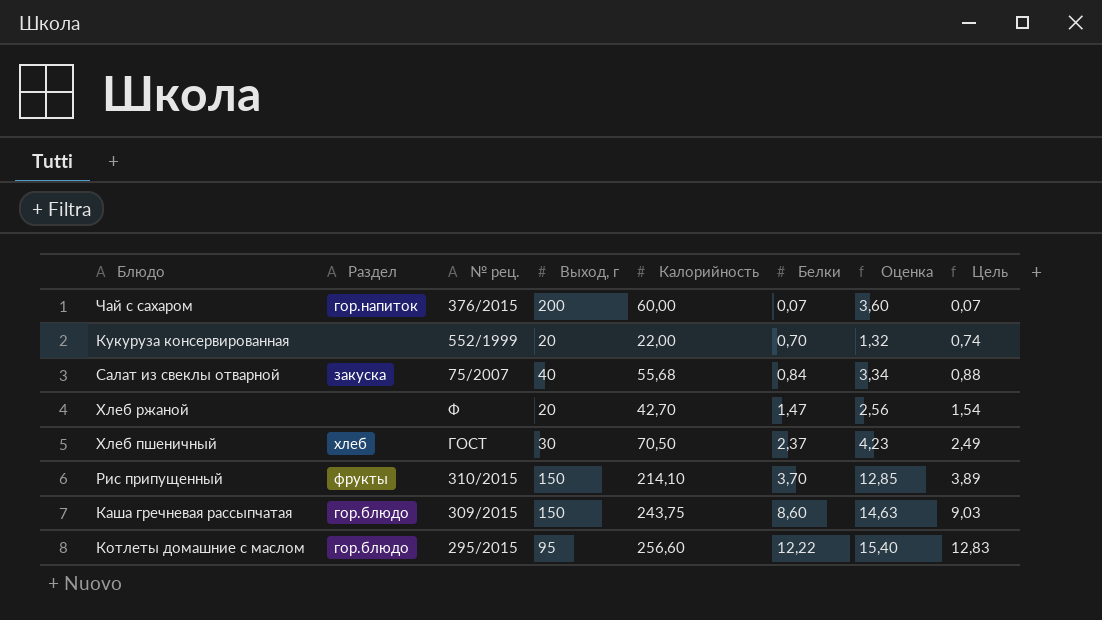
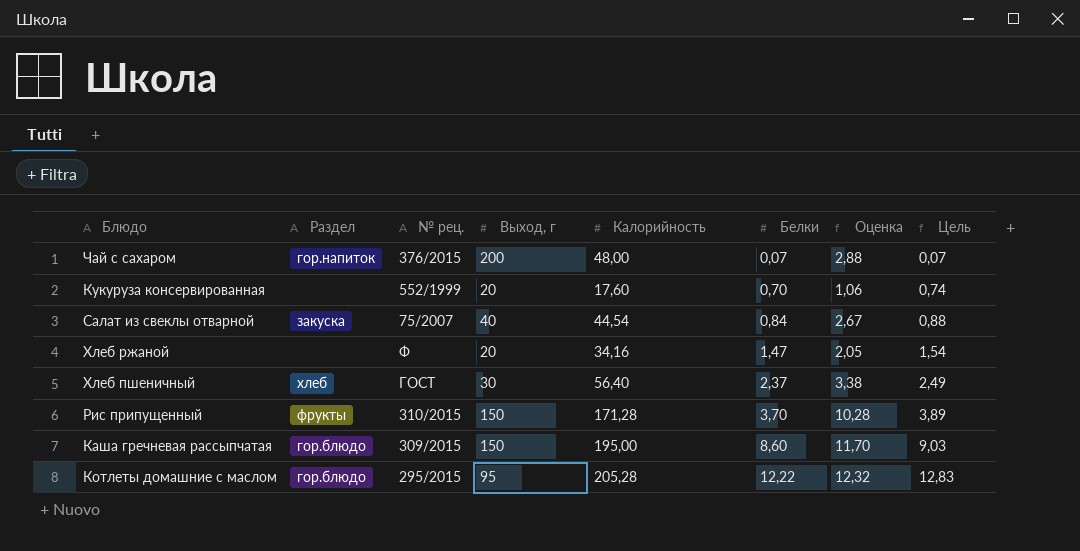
Чай с cахаром | Калорийность: 60,00 -> 48,00
Чай с cахаром | Оценка: 3,60 -> 2,88
Кукуруза консервированная | Калорийность: 22,00 -> 17,60
Кукуруза консервированная | Оценка: 1,32 -> 1,06
Салат из свеклы отварной | Калорийность: 55,68 -> 44,54
Салат из свеклы отварной | Оценка: 3,34 -> 2,67
Хлеб ржаной | Калорийность: 42,70 -> 34,16
Хлеб ржаной | Оценка: 2,56 -> 2,05
Хлеб пшеничный | Калорийность: 70,50 -> 56,40
Хлеб пшеничный | Оценка: 4,23 -> 3,38
Рис припущенный | Калорийность: 214,10 -> 171,28
Рис припущенный | Оценка: 12,85 -> 10,28
Каша гречневая рассыпчатая | Калорийность: 243,75 -> 195,00
Каша гречневая рассыпчатая | Оценка: 14,63 -> 11,70
Котлеты домашние с маслом | Калорийность: 256,60 -> 205,28
Котлеты домашние с маслом | Оценка: 15,40 -> 12,32

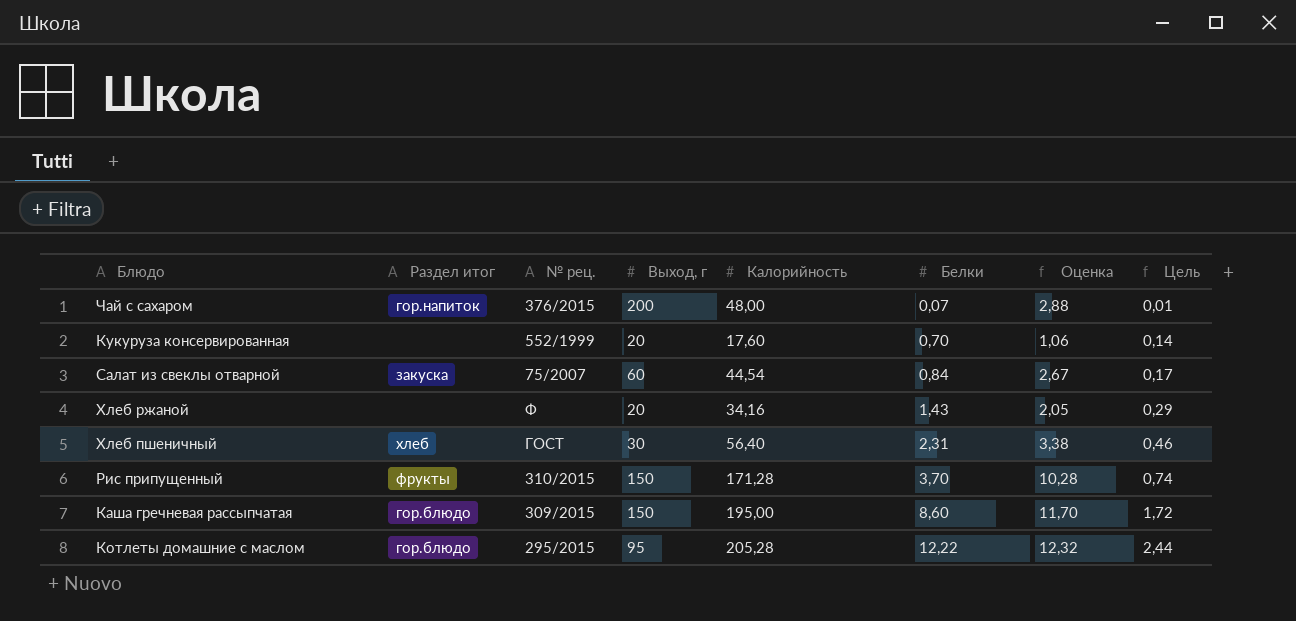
column name: Раздел -> Раздел итог
column Цель | formula: [Белки] * 1,05 -> [Белки] * 0,2
Салат из свеклы отварной | Выход, г: 40 -> 60
Хлеб ржаной | Белки: 1,47 -> 1,43
Хлеб пшеничный | Белки: 2,37 -> 2,31

